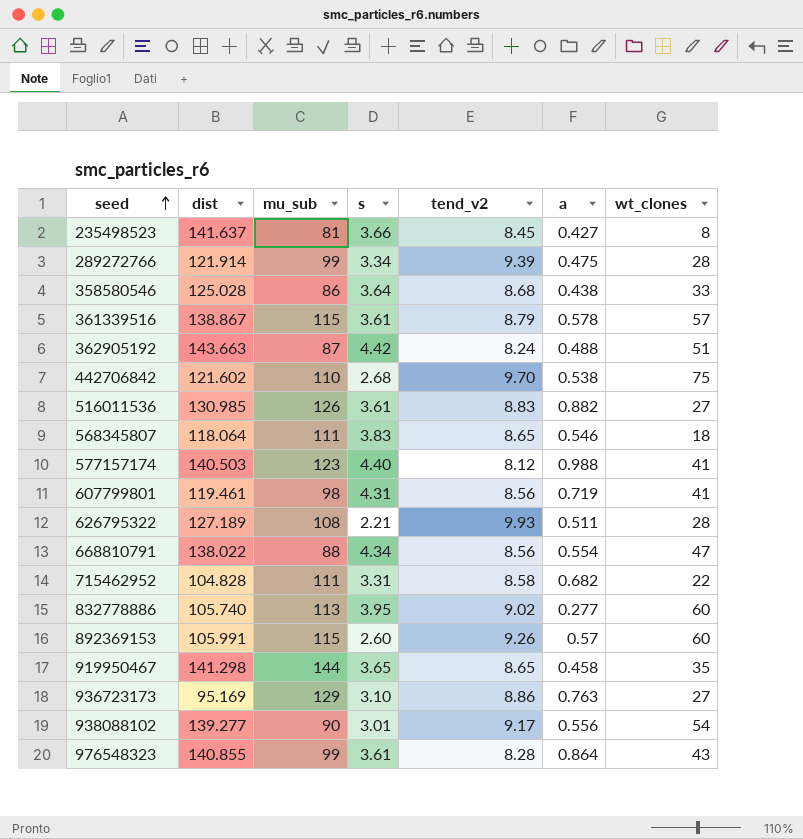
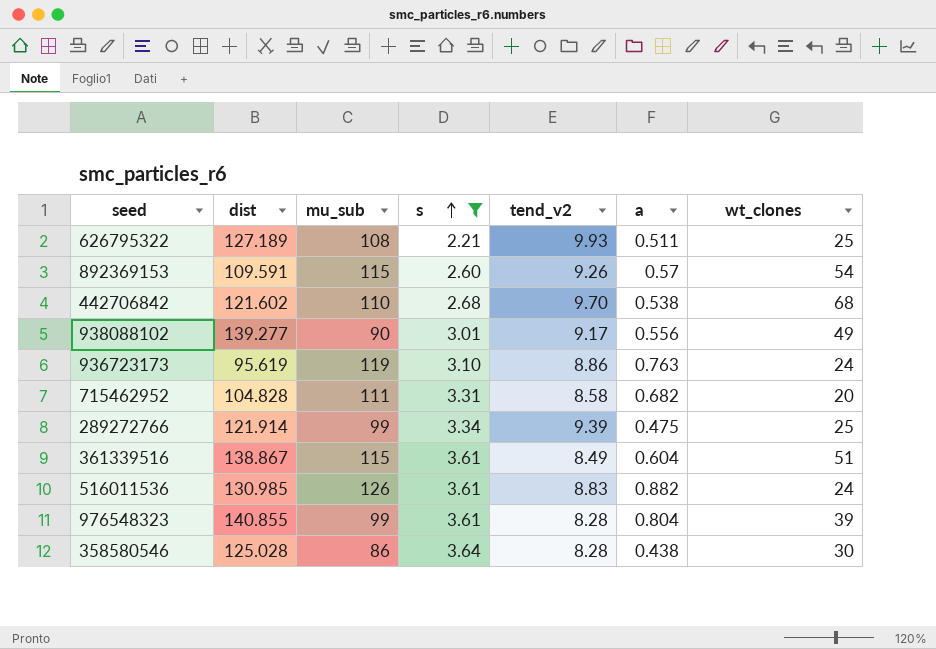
filter: none -> s <= 3.64
row order: seed ascending -> s ascending
626795322 | wt_clones: 28 -> 25
892369153 | dist: 105.991 -> 109.591
892369153 | wt_clones: 60 -> 54
442706842 | wt_clones: 75 -> 68
938088102 | wt_clones: 54 -> 49
936723173 | dist: 95.169 -> 95.619
936723173 | mu_sub: 129 -> 119
936723173 | wt_clones: 27 -> 24
715462952 | wt_clones: 22 -> 20
289272766 | wt_clones: 28 -> 25
361339516 | tend_v2: 8.79 -> 8.49
361339516 | a: 0.578 -> 0.604
361339516 | wt_clones: 57 -> 51
516011536 | wt_clones: 27 -> 24
976548323 | a: 0.864 -> 0.804
976548323 | wt_clones: 43 -> 39
358580546 | tend_v2: 8.68 -> 8.28
358580546 | wt_clones: 33 -> 30

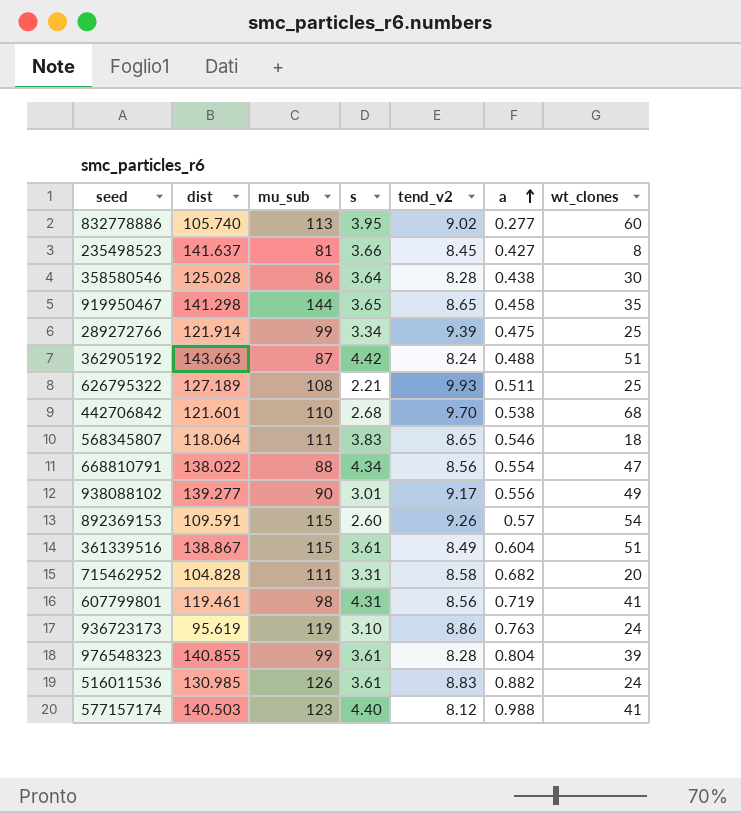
filter: s <= 3.64 -> none
row order: s ascending -> a ascending
442706842 | dist: 121.602 -> 121.601

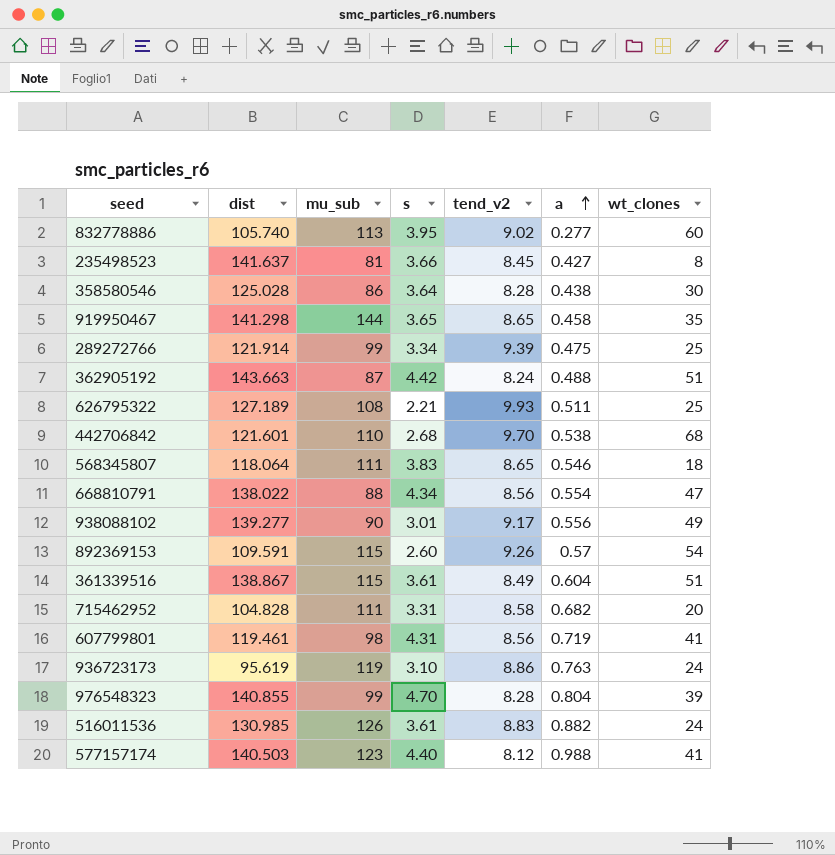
976548323 | s: 3.61 -> 4.70

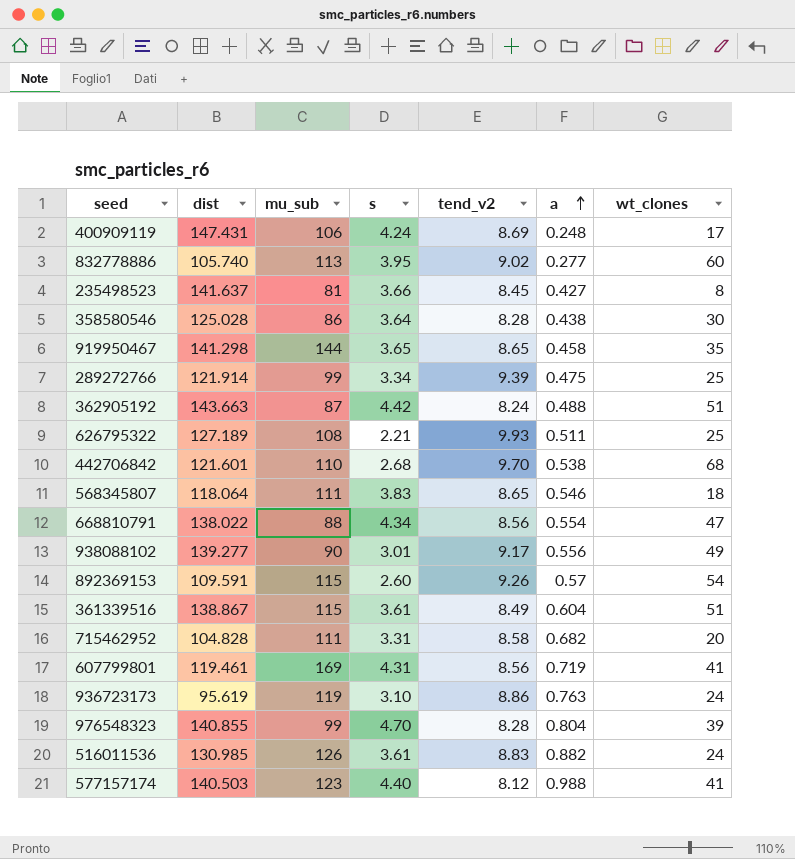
row 400909119: none -> 147.431 | 106 | 4.24 | 8.69 | 0.248 | 17
607799801 | mu_sub: 98 -> 169

